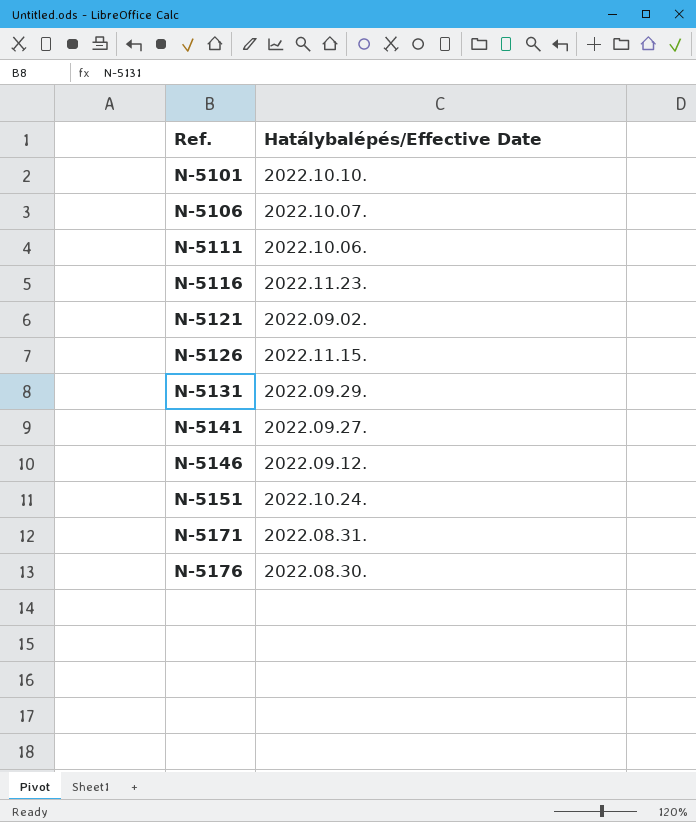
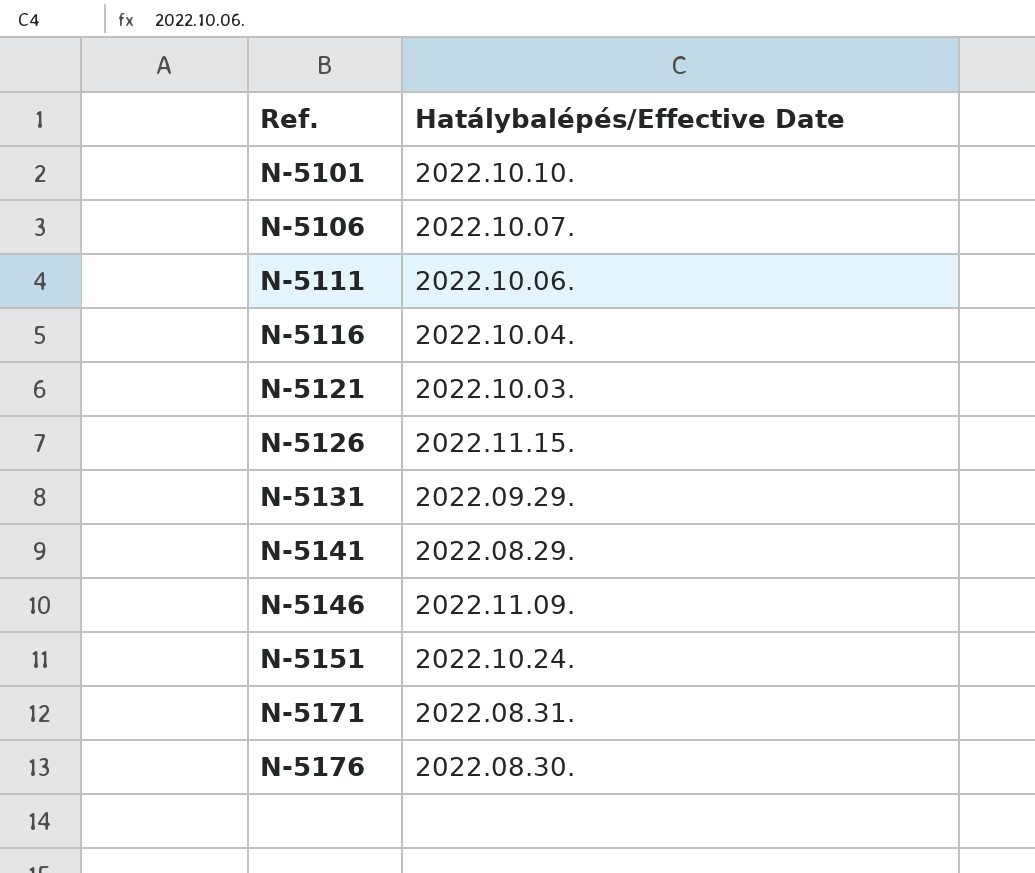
N-5116 | Hatálybalépés/Effective Date: 2022.11.23. -> 2022.10.04.
N-5121 | Hatálybalépés/Effective Date: 2022.09.02. -> 2022.10.03.
N-5141 | Hatálybalépés/Effective Date: 2022.09.27. -> 2022.08.29.
N-5146 | Hatálybalépés/Effective Date: 2022.09.12. -> 2022.11.09.

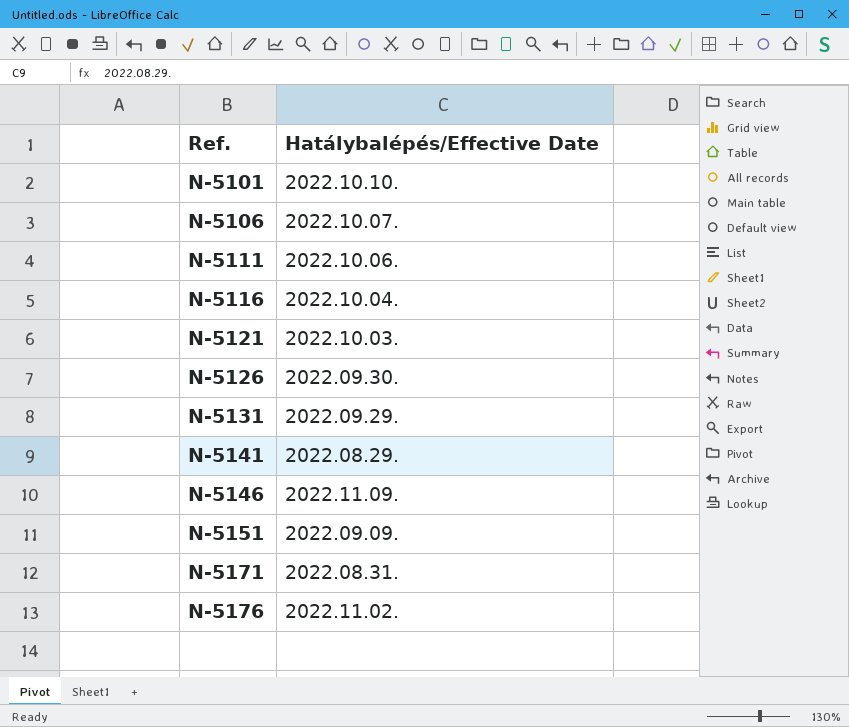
N-5126 | Hatálybalépés/Effective Date: 2022.11.15. -> 2022.09.30.
N-5151 | Hatálybalépés/Effective Date: 2022.10.24. -> 2022.09.09.
N-5176 | Hatálybalépés/Effective Date: 2022.08.30. -> 2022.11.02.

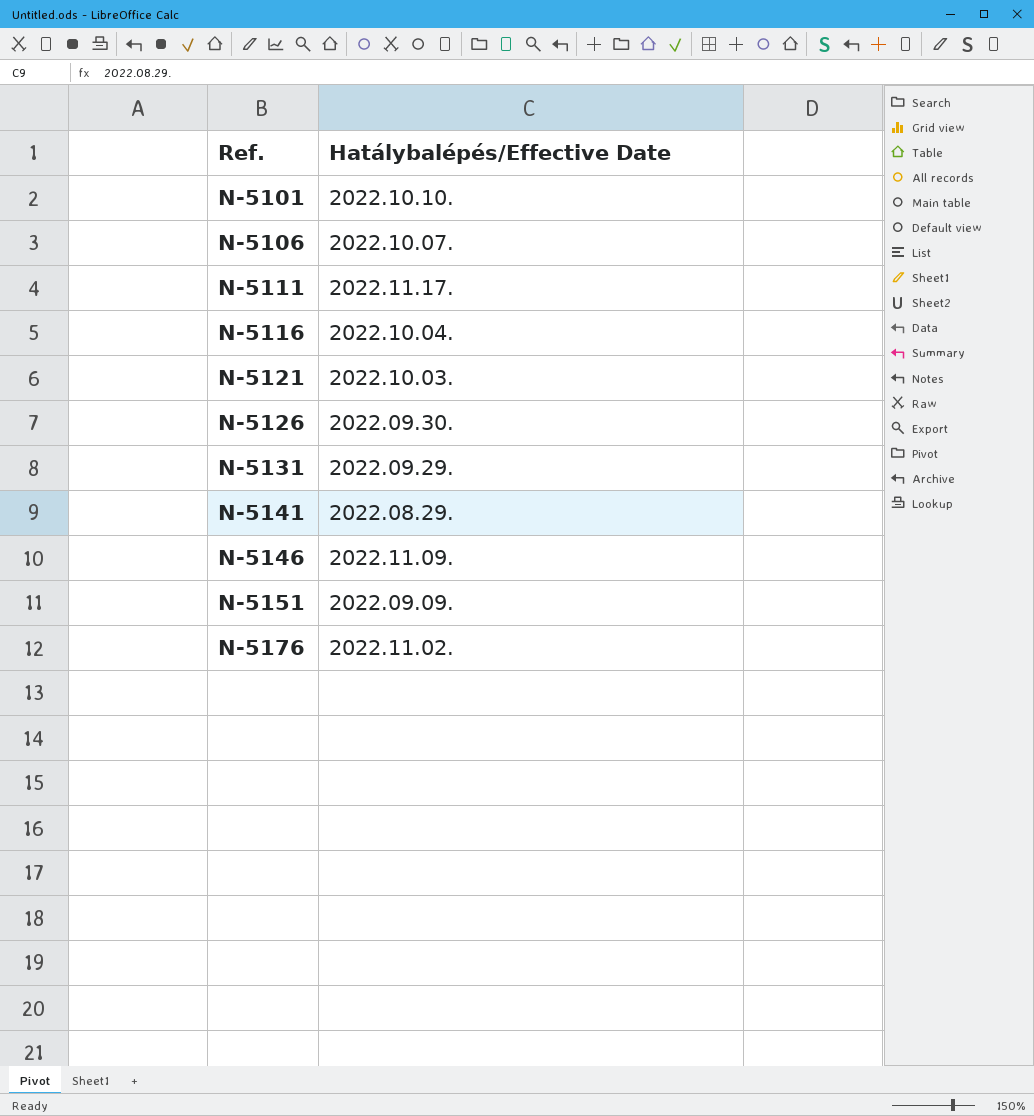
row N-5171: 2022.08.31. -> none
N-5111 | Hatálybalépés/Effective Date: 2022.10.06. -> 2022.11.17.

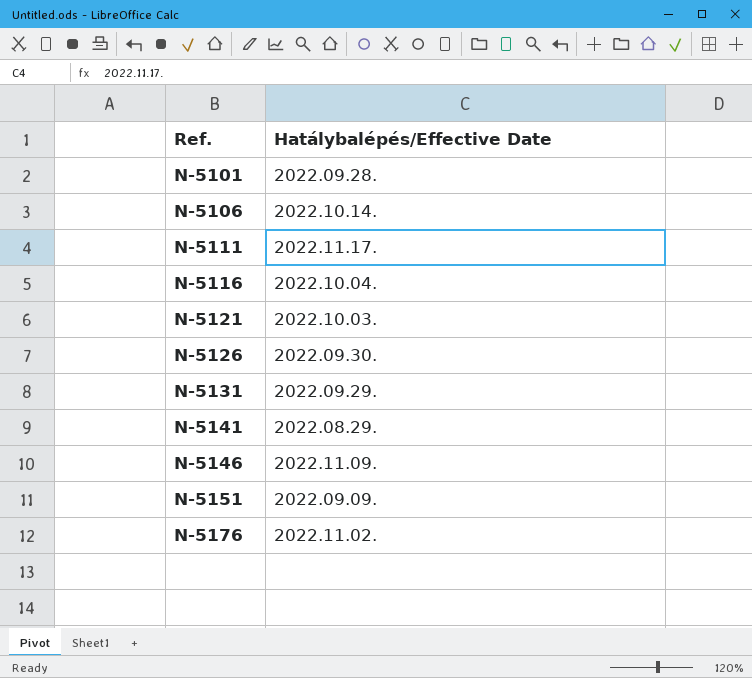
N-5101 | Hatálybalépés/Effective Date: 2022.10.10. -> 2022.09.28.
N-5106 | Hatálybalépés/Effective Date: 2022.10.07. -> 2022.10.14.

